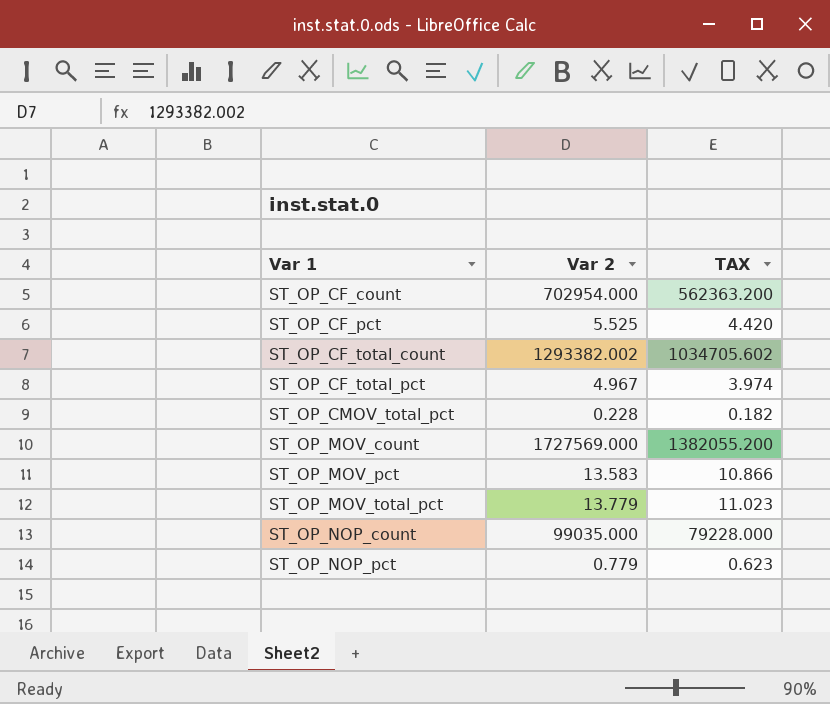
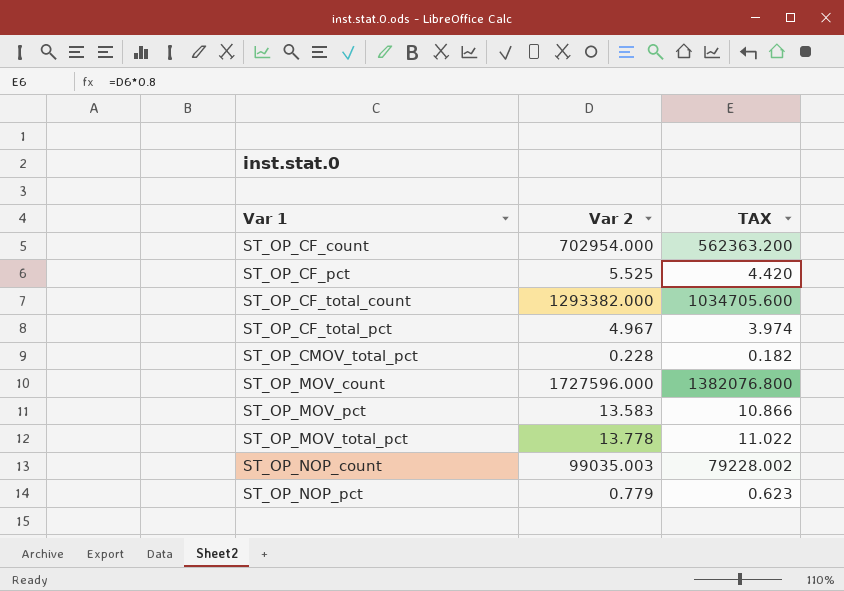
ST_OP_CF_total_count | Var 2: 1293382.002 -> 1293382.000
ST_OP_CF_total_count | TAX: 1034705.602 -> 1034705.600
ST_OP_MOV_count | Var 2: 1727569.000 -> 1727596.000
ST_OP_MOV_count | TAX: 1382055.200 -> 1382076.800
ST_OP_MOV_total_pct | Var 2: 13.779 -> 13.778
ST_OP_MOV_total_pct | TAX: 11.023 -> 11.022
ST_OP_NOP_count | Var 2: 99035.000 -> 99035.003
ST_OP_NOP_count | TAX: 79228.000 -> 79228.002

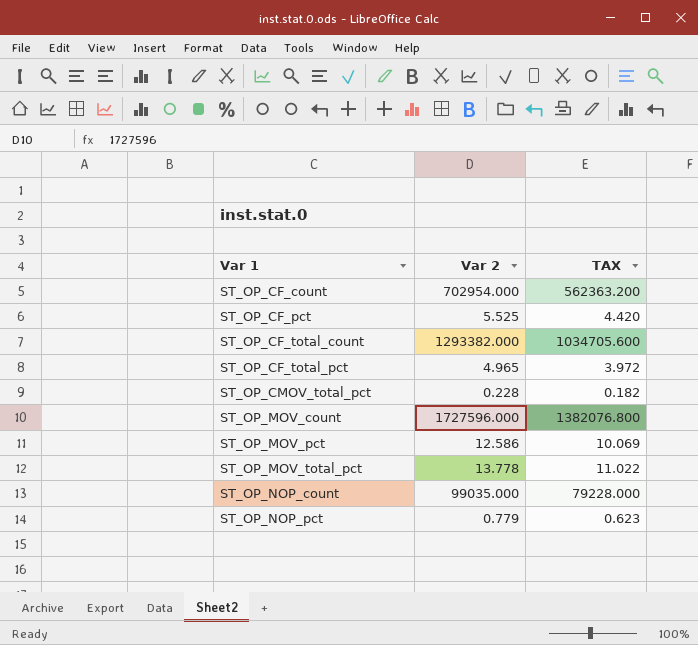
ST_OP_CF_total_pct | Var 2: 4.967 -> 4.965
ST_OP_CF_total_pct | TAX: 3.974 -> 3.972
ST_OP_MOV_pct | Var 2: 13.583 -> 12.586
ST_OP_MOV_pct | TAX: 10.866 -> 10.069
ST_OP_NOP_count | Var 2: 99035.003 -> 99035.000
ST_OP_NOP_count | TAX: 79228.002 -> 79228.000

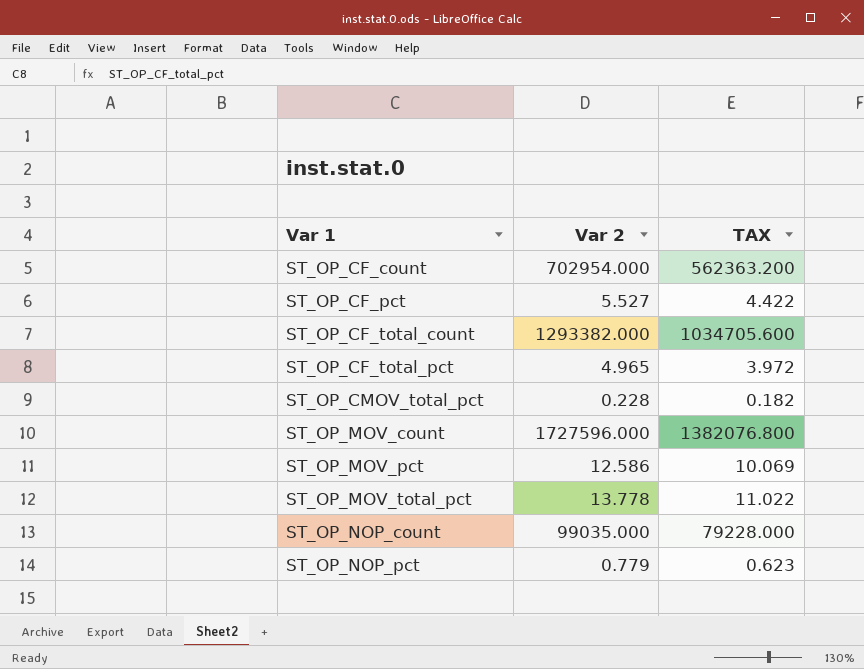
ST_OP_CF_pct | Var 2: 5.525 -> 5.527
ST_OP_CF_pct | TAX: 4.420 -> 4.422

